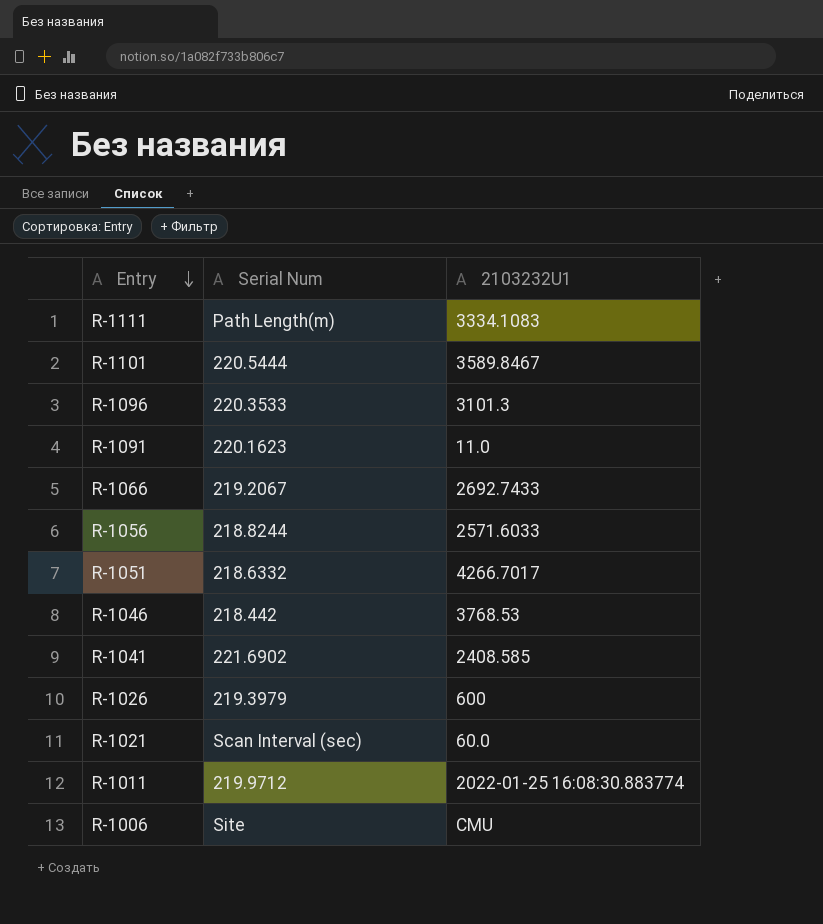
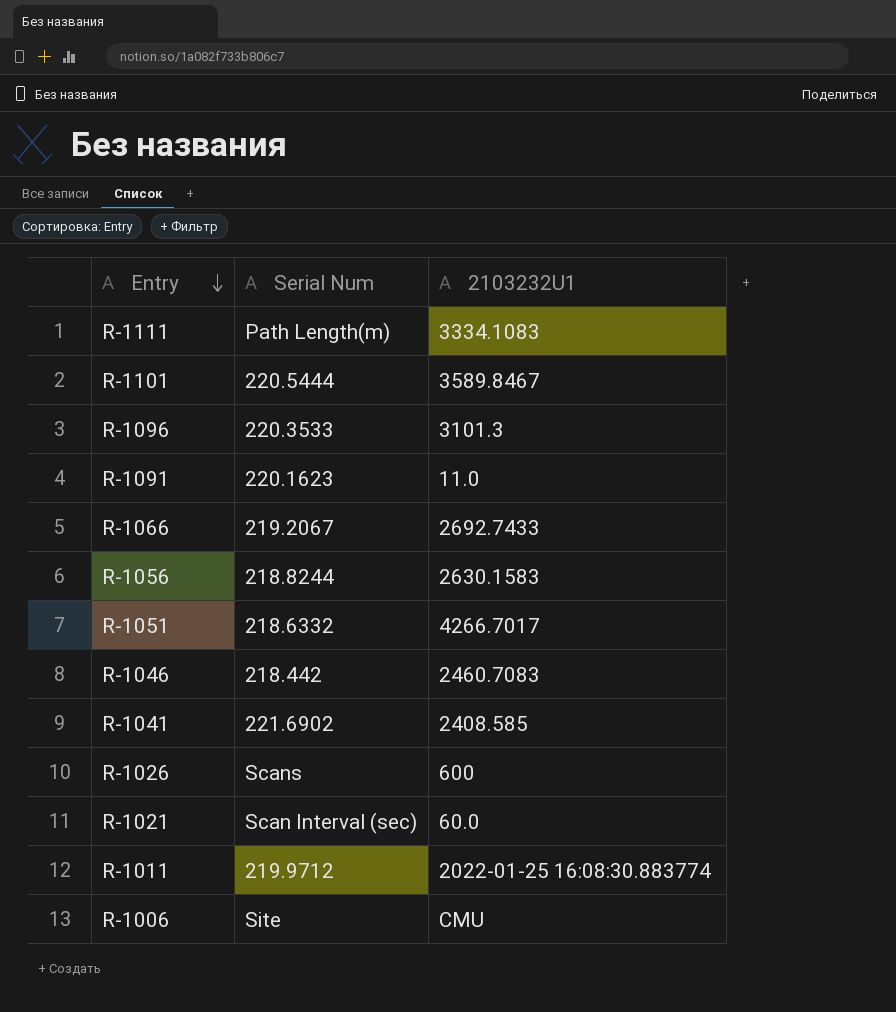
R-1056 | 2103232U1: 2571.6033 -> 2630.1583
R-1046 | 2103232U1: 3768.53 -> 2460.7083
R-1026 | Serial Num: 219.3979 -> Scans

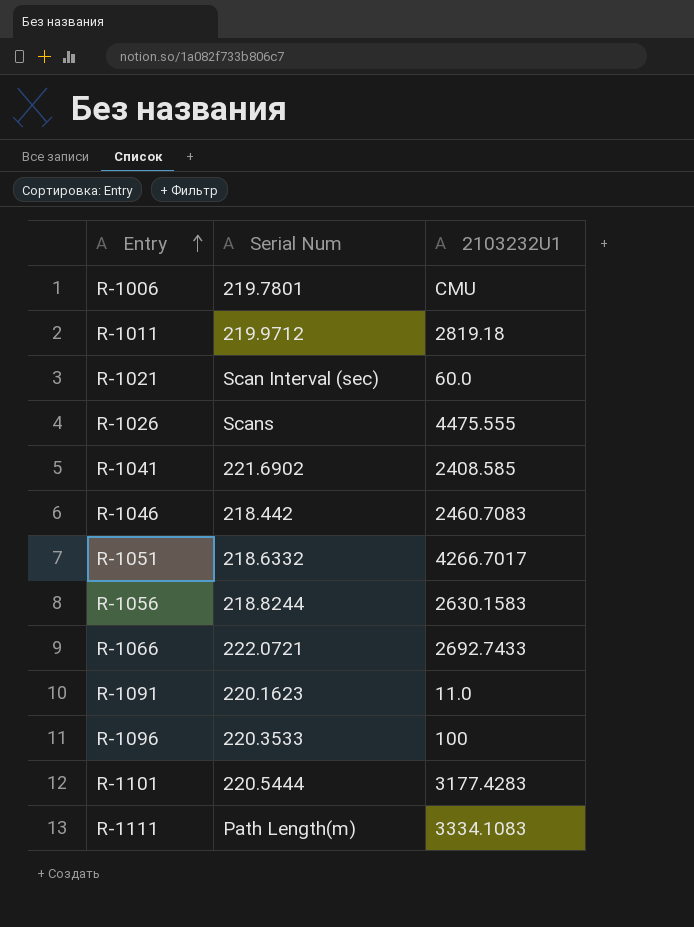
row order: Entry descending -> Entry ascending
R-1006 | Serial Num: Site -> 219.7801
R-1011 | 2103232U1: 2022-01-25 16:08:30.883774 -> 2819.18
R-1026 | 2103232U1: 600 -> 4475.555
R-1066 | Serial Num: 219.2067 -> 222.0721
R-1096 | 2103232U1: 3101.3 -> 100
R-1101 | 2103232U1: 3589.8467 -> 3177.4283

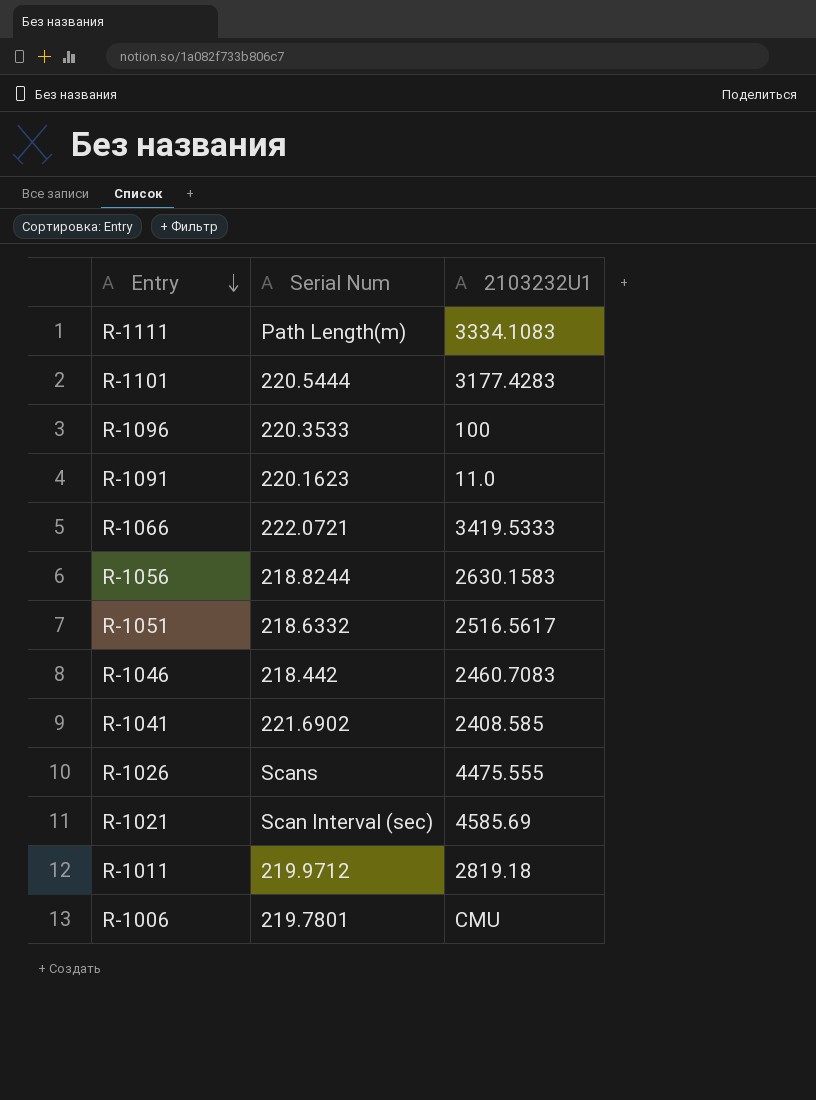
row order: Entry ascending -> Entry descending
R-1066 | 2103232U1: 2692.7433 -> 3419.5333
R-1051 | 2103232U1: 4266.7017 -> 2516.5617
R-1021 | 2103232U1: 60.0 -> 4585.69

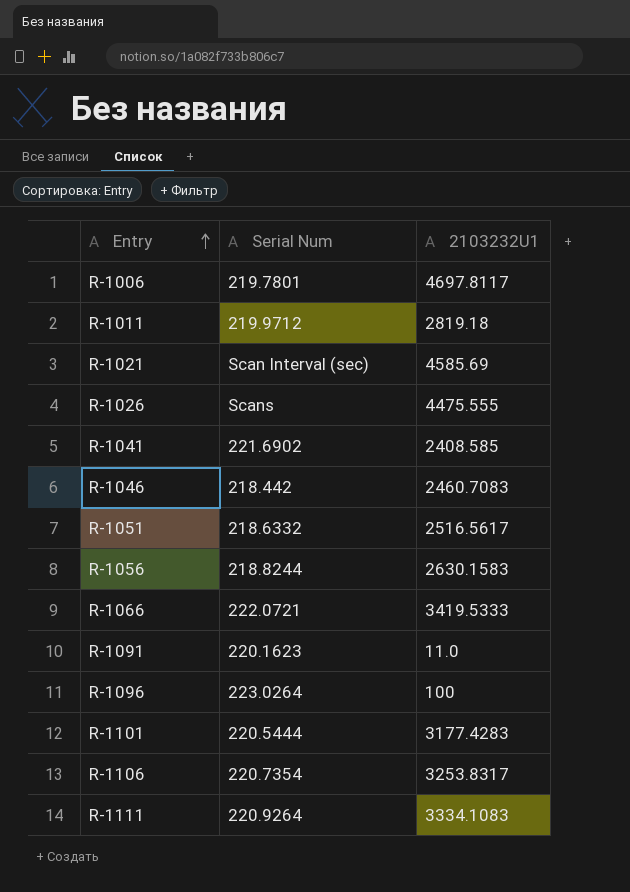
row order: Entry descending -> Entry ascending
R-1006 | 2103232U1: CMU -> 4697.8117
R-1096 | Serial Num: 220.3533 -> 223.0264
row R-1106: none -> 220.7354 | 3253.8317
R-1111 | Serial Num: Path Length(m) -> 220.9264

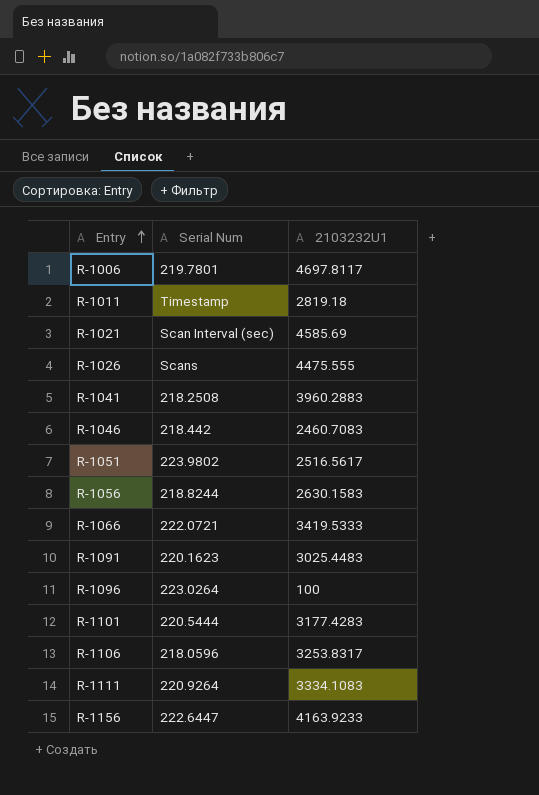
R-1011 | Serial Num: 219.9712 -> Timestamp
R-1041 | Serial Num: 221.6902 -> 218.2508
R-1041 | 2103232U1: 2408.585 -> 3960.2883
R-1051 | Serial Num: 218.6332 -> 223.9802
R-1091 | 2103232U1: 11.0 -> 3025.4483
R-1106 | Serial Num: 220.7354 -> 218.0596
row R-1156: none -> 222.6447 | 4163.9233

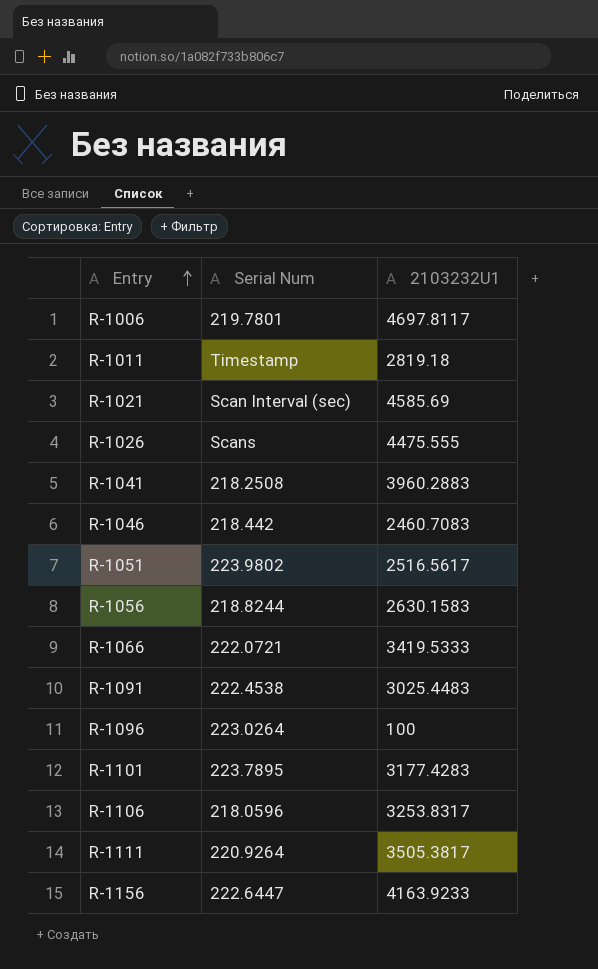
R-1091 | Serial Num: 220.1623 -> 222.4538
R-1101 | Serial Num: 220.5444 -> 223.7895
R-1111 | 2103232U1: 3334.1083 -> 3505.3817

